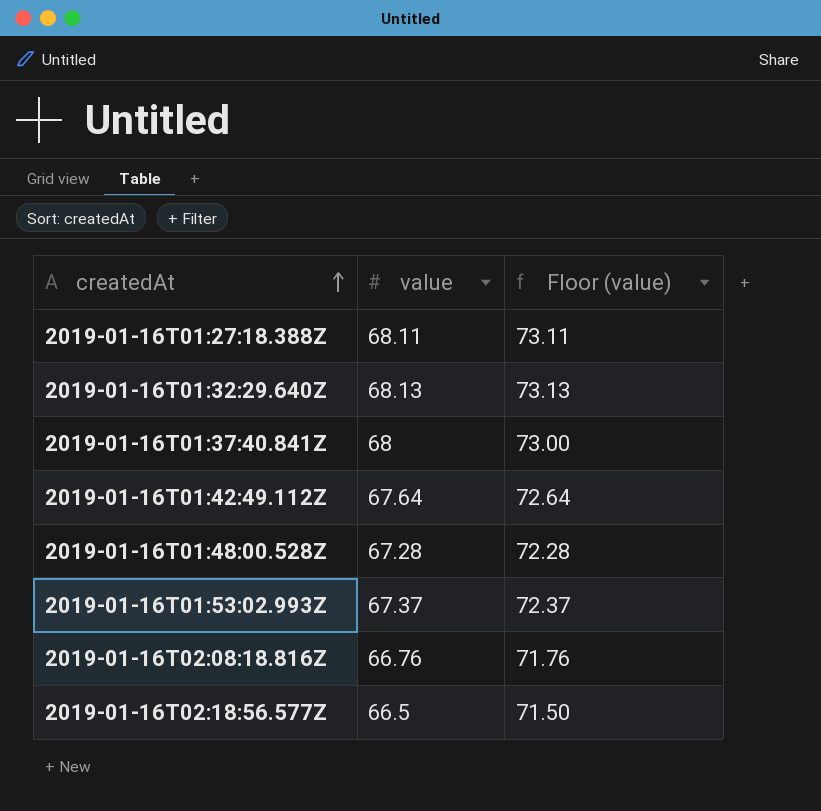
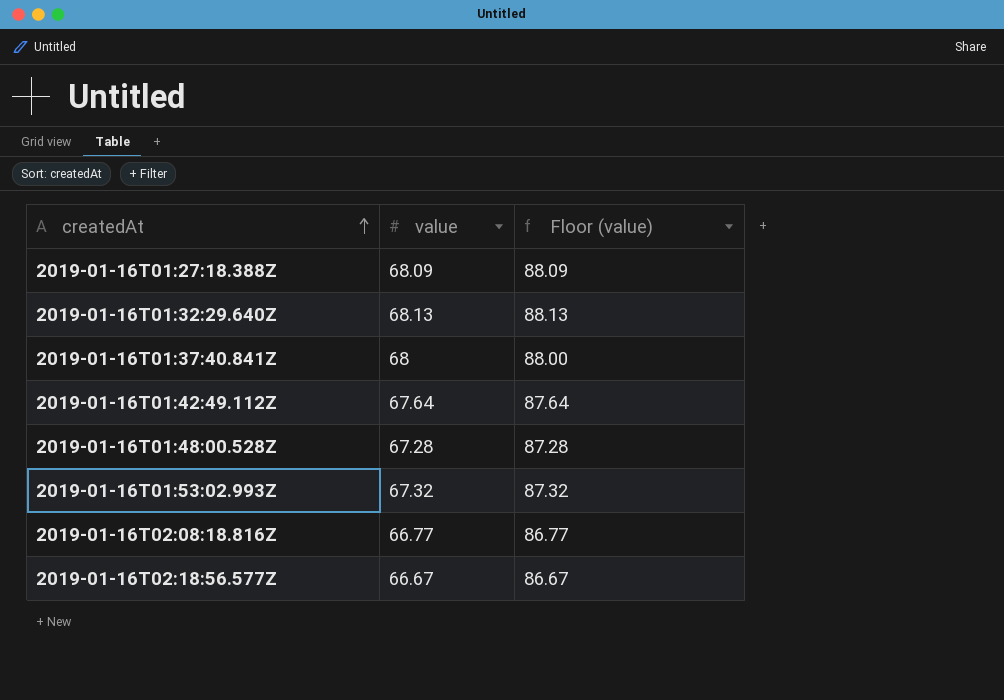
column Floor (value) | formula: [value] + 5 -> [value] + 20
2019-01-16T01:27:18.388Z | value: 68.11 -> 68.09
2019-01-16T01:53:02.993Z | value: 67.37 -> 67.32
2019-01-16T02:08:18.816Z | value: 66.76 -> 66.77
2019-01-16T02:18:56.577Z | value: 66.5 -> 66.67

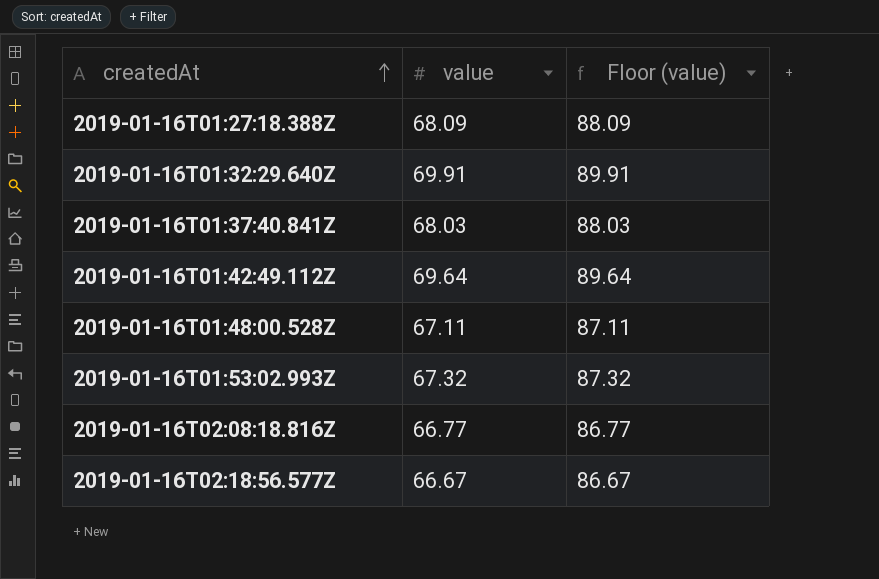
2019-01-16T01:32:29.640Z | value: 68.13 -> 69.91
2019-01-16T01:32:29.640Z | Floor (value): 88.13 -> 89.91
2019-01-16T01:37:40.841Z | value: 68 -> 68.03
2019-01-16T01:37:40.841Z | Floor (value): 88.00 -> 88.03
2019-01-16T01:42:49.112Z | value: 67.64 -> 69.64
2019-01-16T01:42:49.112Z | Floor (value): 87.64 -> 89.64
2019-01-16T01:48:00.528Z | value: 67.28 -> 67.11
2019-01-16T01:48:00.528Z | Floor (value): 87.28 -> 87.11

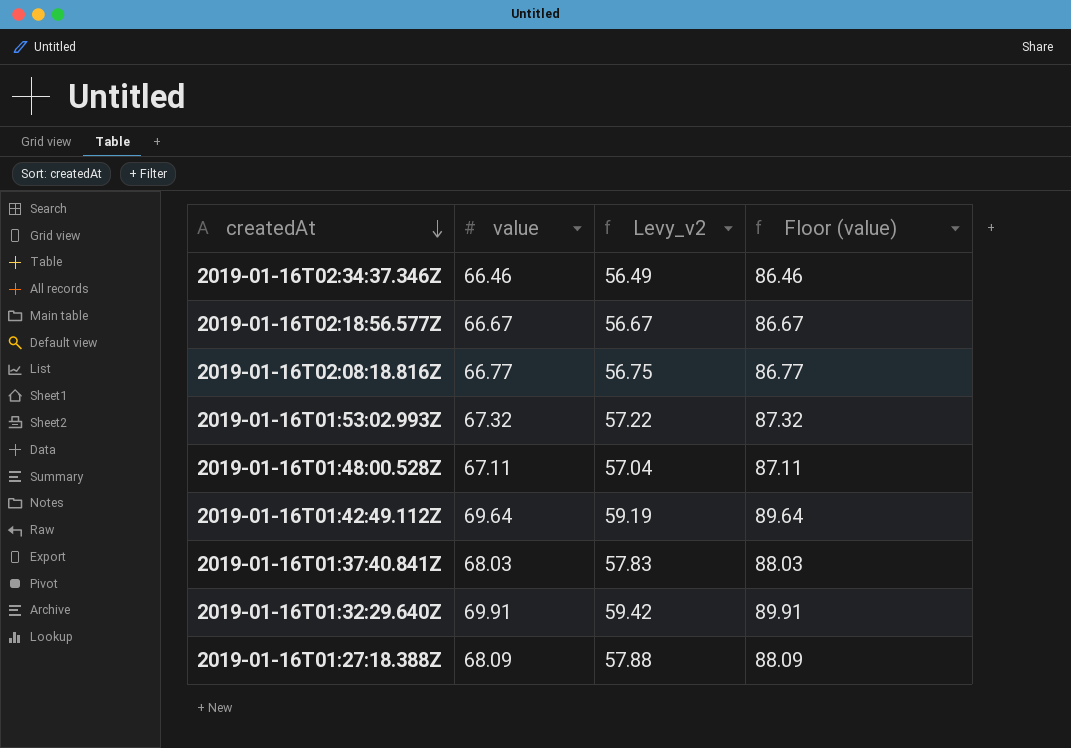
row order: createdAt ascending -> createdAt descending
column Levy_v2 | formula: none -> [value] * 0.85
row 2019-01-16T02:34:37.346Z: none -> 66.46 | 56.49 | 86.46

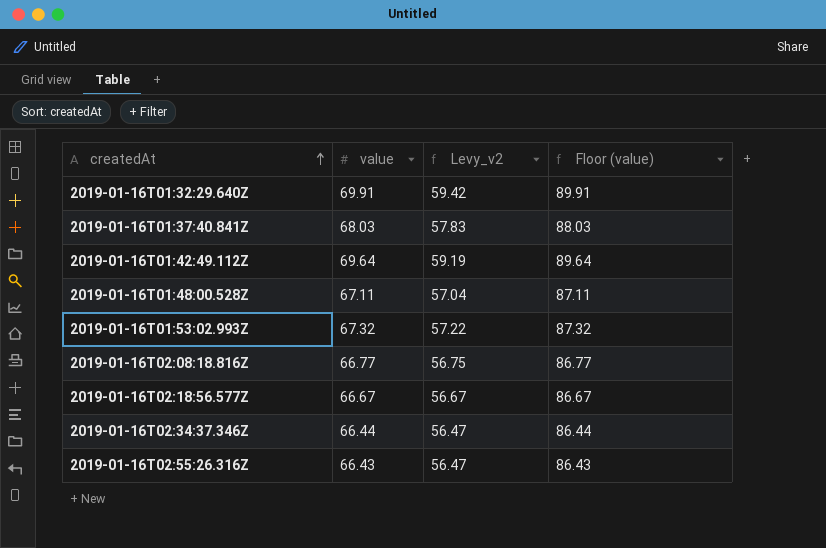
row order: createdAt descending -> createdAt ascending
row 2019-01-16T01:27:18.388Z: 68.09 | 57.88 | 88.09 -> none
2019-01-16T02:34:37.346Z | value: 66.46 -> 66.44
2019-01-16T02:34:37.346Z | Levy_v2: 56.49 -> 56.47
2019-01-16T02:34:37.346Z | Floor (value): 86.46 -> 86.44
row 2019-01-16T02:55:26.316Z: none -> 66.43 | 56.47 | 86.43

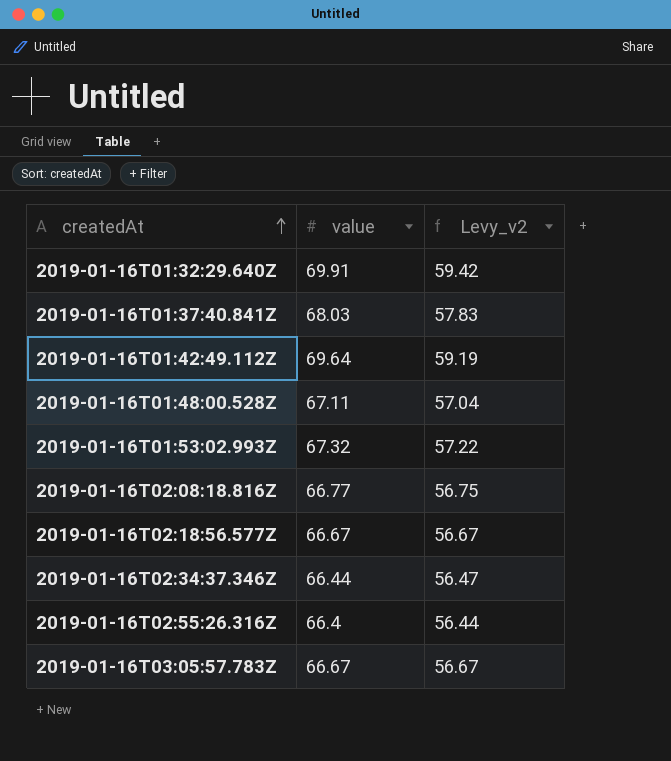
column Floor (value) | formula: [value] + 20 -> none
2019-01-16T02:55:26.316Z | value: 66.43 -> 66.4
2019-01-16T02:55:26.316Z | Levy_v2: 56.47 -> 56.44
row 2019-01-16T03:05:57.783Z: none -> 66.67 | 56.67

